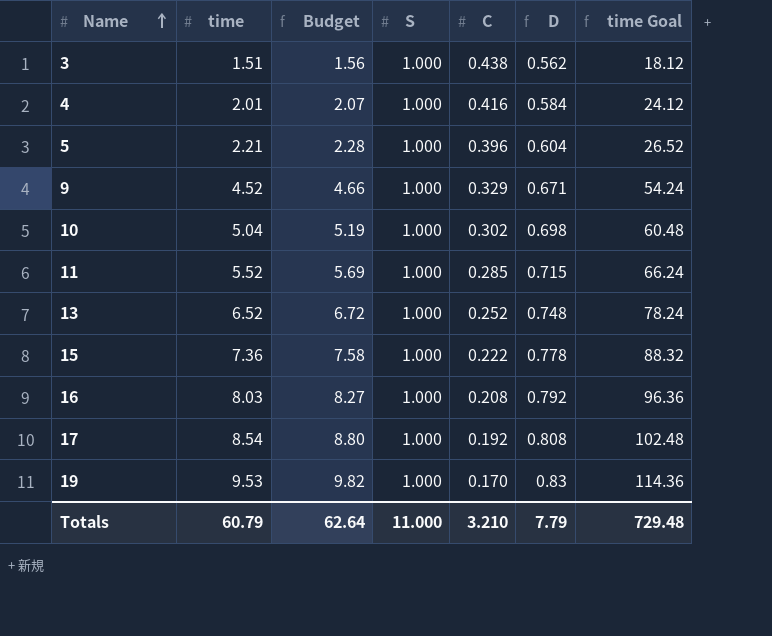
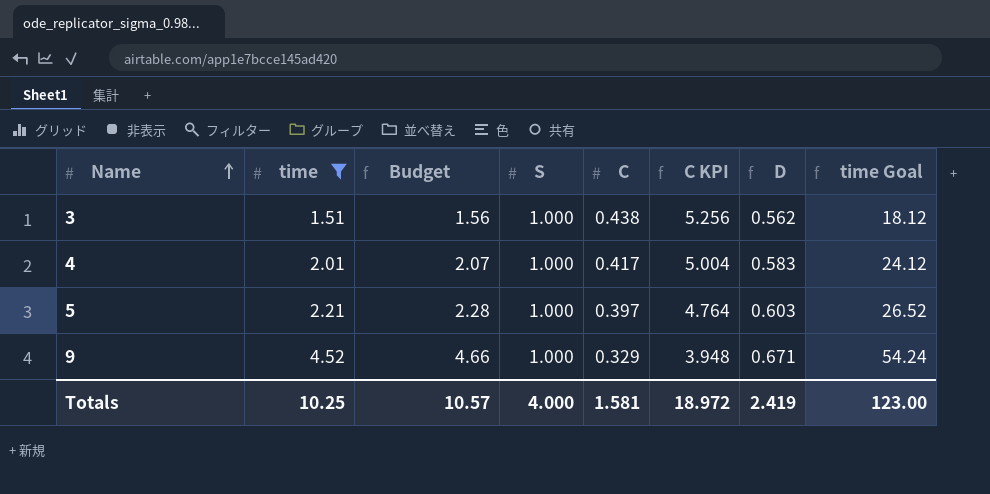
filter: none -> time <= 4.52
column C KPI | formula: none -> [C] * 12
4 | C: 0.416 -> 0.417
4 | D: 0.584 -> 0.583
5 | C: 0.396 -> 0.397
5 | D: 0.604 -> 0.603
Totals | time: 60.79 -> 10.25
Totals | Budget: 62.64 -> 10.57
Totals | S: 11.000 -> 4.000
Totals | C: 3.210 -> 1.581
Totals | D: 7.79 -> 2.419
Totals | time Goal: 729.48 -> 123.00

